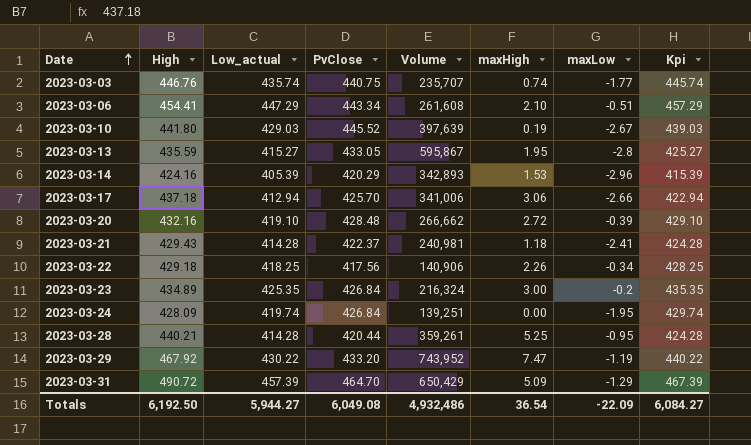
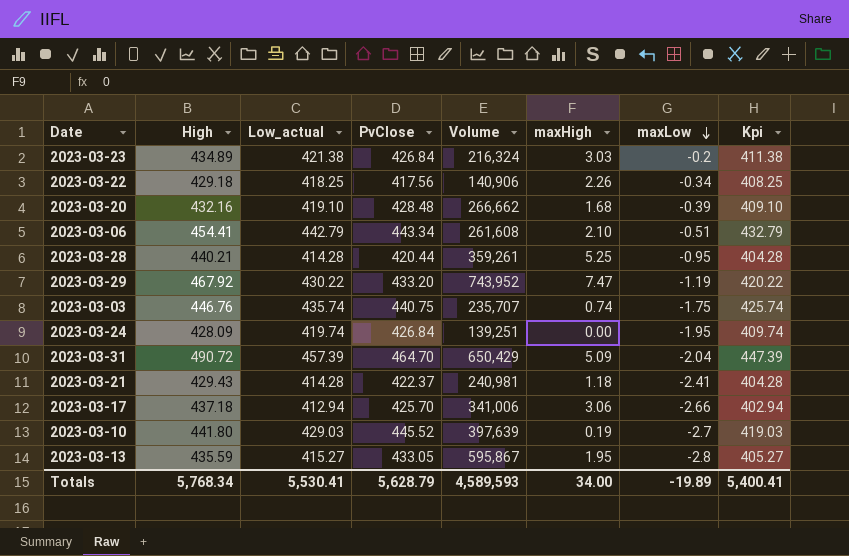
row order: Date ascending -> maxLow descending
column Kpi | formula: [Low_actual] + 10 -> [Low_actual] - 10
row 2023-03-14: 424.16 | 405.39 | 420.29 | 342,893 | 1.53 | -2.96 | 415.39 -> none
2023-03-23 | Low_actual: 425.35 -> 421.38
2023-03-23 | maxHigh: 3.00 -> 3.03
2023-03-20 | maxHigh: 2.72 -> 1.68
2023-03-06 | Low_actual: 447.29 -> 442.79
2023-03-03 | maxLow: -1.77 -> -1.75
2023-03-31 | maxLow: -1.29 -> -2.04
2023-03-10 | maxLow: -2.67 -> -2.7
Totals | High: 6,192.50 -> 5,768.34
Totals | Low_actual: 5,944.27 -> 5,530.41
Totals | PvClose: 6,049.08 -> 5,628.79
Totals | Volume: 4,932,486 -> 4,589,593
Totals | maxHigh: 36.54 -> 34.00
Totals | maxLow: -22.09 -> -19.89
Totals | Kpi: 6,084.27 -> 5,400.41

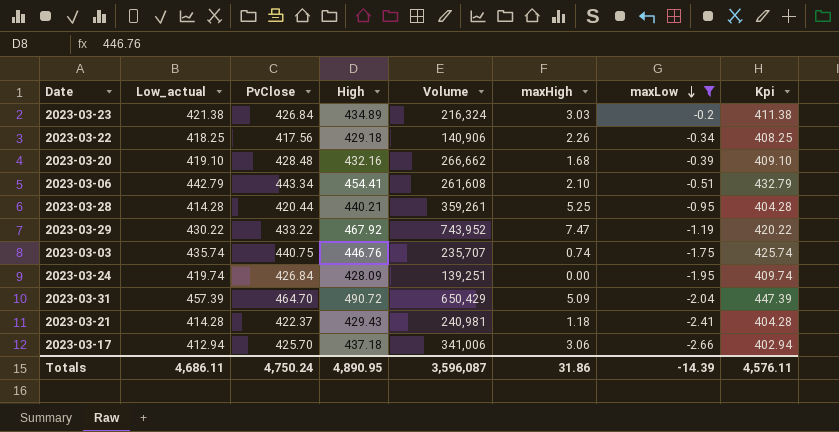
filter: none -> maxLow >= -2.66
column High | position: 2 -> 4
2023-03-29 | PvClose: 433.20 -> 433.22
Totals | Low_actual: 5,530.41 -> 4,686.11
Totals | PvClose: 5,628.79 -> 4,750.24
Totals | High: 5,768.34 -> 4,890.95
Totals | Volume: 4,589,593 -> 3,596,087
Totals | maxHigh: 34.00 -> 31.86
Totals | maxLow: -19.89 -> -14.39
Totals | Kpi: 5,400.41 -> 4,576.11

